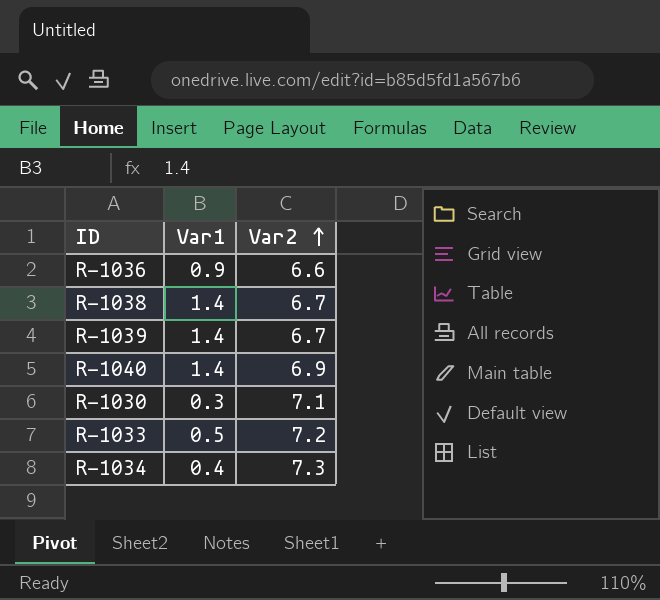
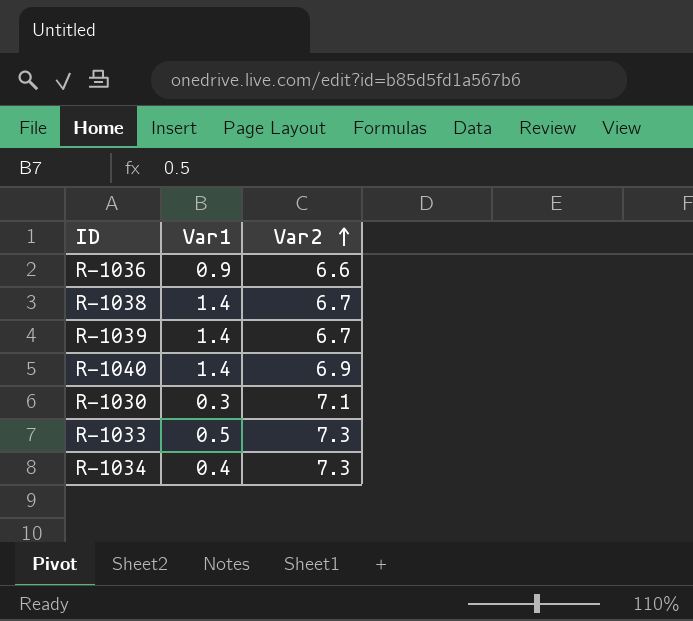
R-1033 | Var2: 7.2 -> 7.3

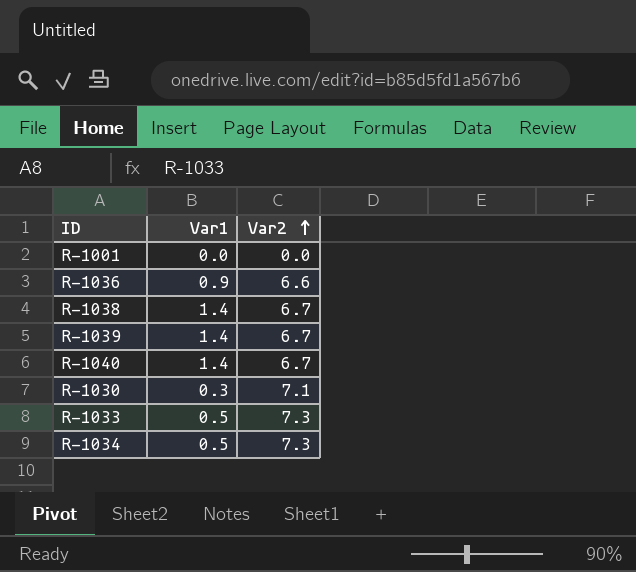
row R-1001: none -> 0.0 | 0.0
R-1040 | Var2: 6.9 -> 6.7
R-1034 | Var1: 0.4 -> 0.5

